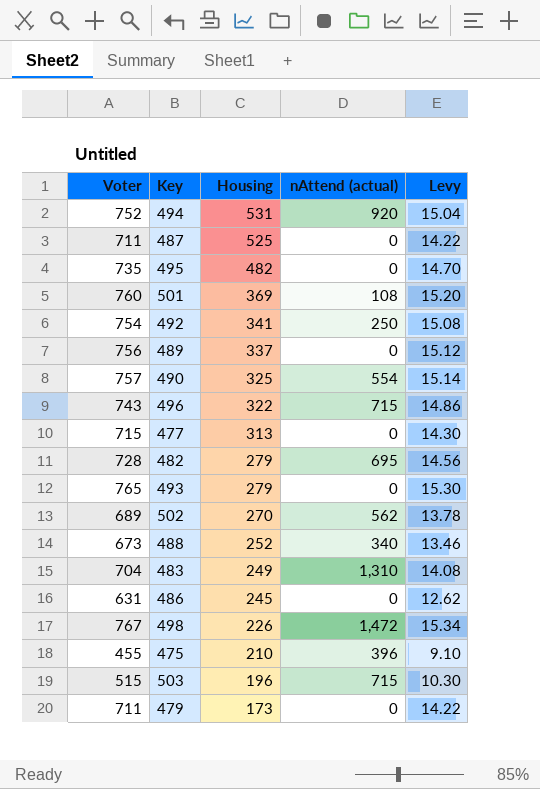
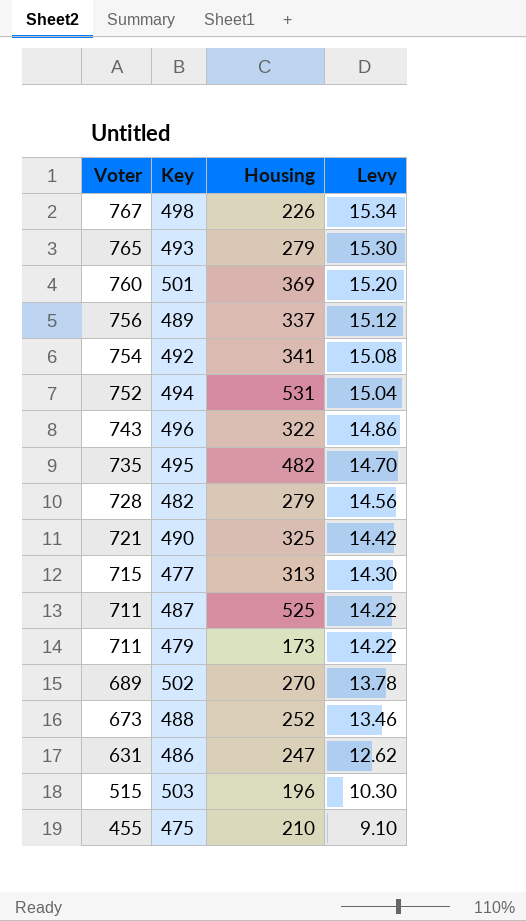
row order: Housing descending -> Voter descending
column nAttend (actual) | position: 4 -> none
row 483: 704 | 249 | 1,310 | 14.08 -> none
490 | Voter: 757 -> 721
490 | Levy: 15.14 -> 14.42
486 | Housing: 245 -> 247

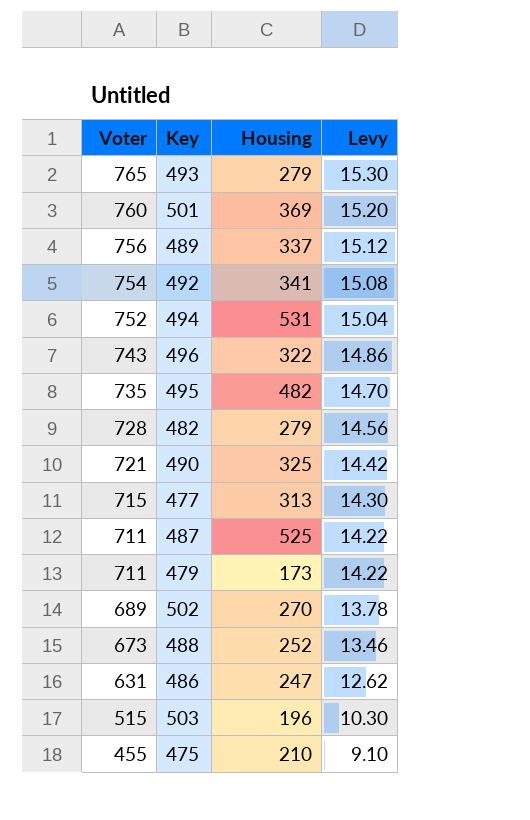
row 498: 767 | 226 | 15.34 -> none

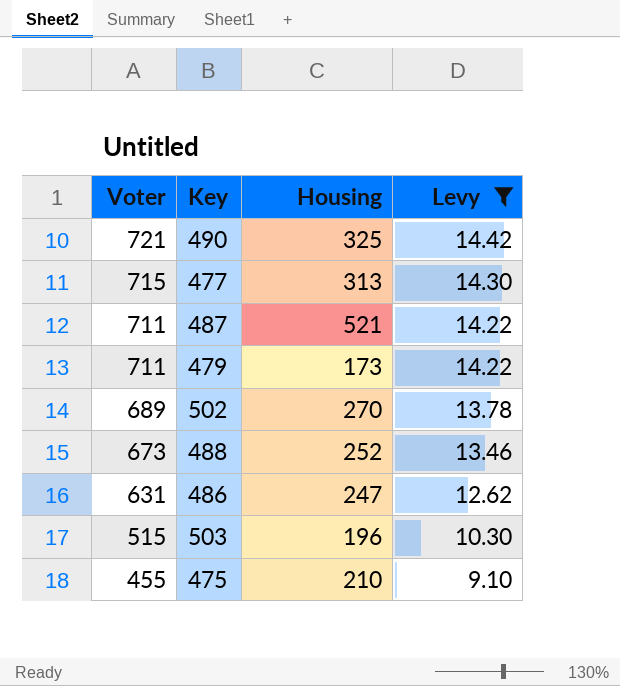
filter: none -> Levy <= 14.42
487 | Housing: 525 -> 521

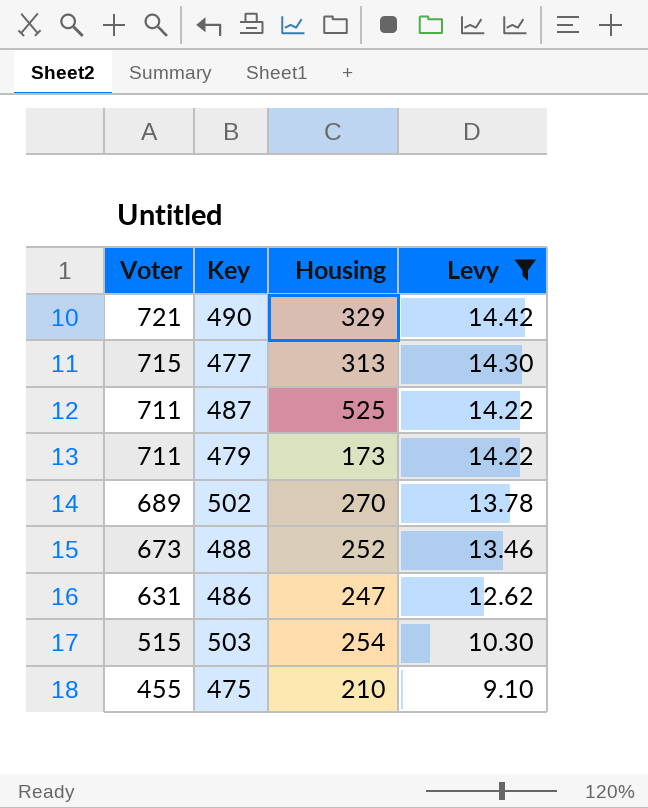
490 | Housing: 325 -> 329
487 | Housing: 521 -> 525
503 | Housing: 196 -> 254

